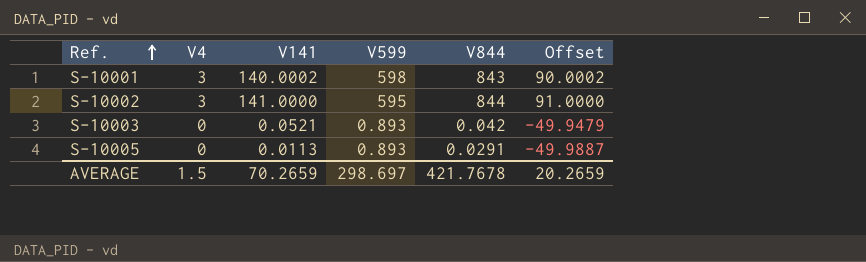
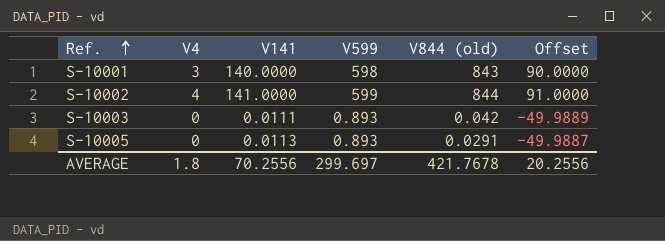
column name: V844 -> V844 (old)
S-10001 | V141: 140.0002 -> 140.0000
S-10001 | Offset: 90.0002 -> 90.0000
S-10002 | V4: 3 -> 4
S-10002 | V599: 595 -> 599
S-10003 | V141: 0.0521 -> 0.0111
S-10003 | Offset: -49.9479 -> -49.9889
AVERAGE | V4: 1.5 -> 1.8
AVERAGE | V141: 70.2659 -> 70.2556
AVERAGE | V599: 298.697 -> 299.697
AVERAGE | Offset: 20.2659 -> 20.2556

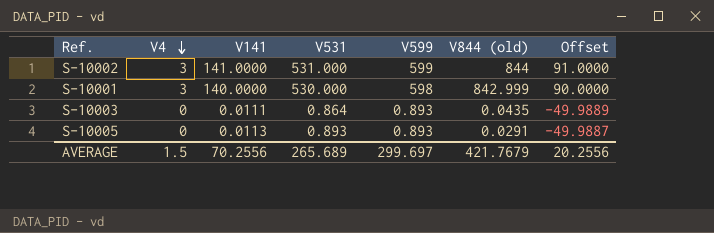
row order: Ref. ascending -> V4 descending
column V531 | position: none -> 4
S-10002 | V4: 4 -> 3
S-10001 | V844 (old): 843 -> 842.999
S-10003 | V844 (old): 0.042 -> 0.0435
AVERAGE | V4: 1.8 -> 1.5
AVERAGE | V844 (old): 421.7678 -> 421.7679

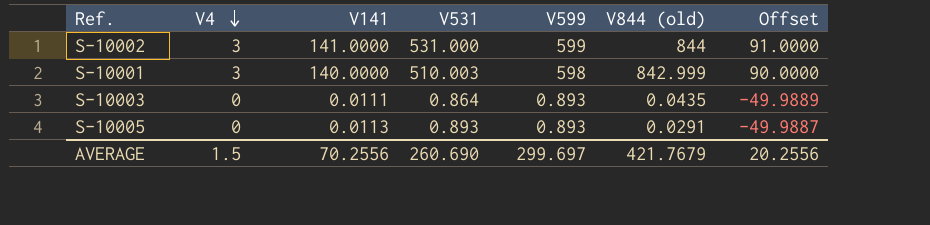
S-10001 | V531: 530.000 -> 510.003
AVERAGE | V531: 265.689 -> 260.690

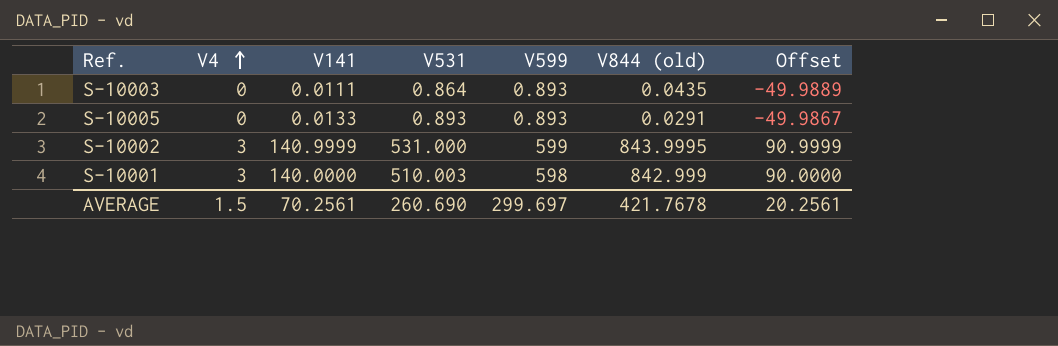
row order: V4 descending -> V4 ascending
S-10005 | V141: 0.0113 -> 0.0133
S-10005 | Offset: -49.9887 -> -49.9867
S-10002 | V141: 141.0000 -> 140.9999
S-10002 | V844 (old): 844 -> 843.9995
S-10002 | Offset: 91.0000 -> 90.9999
AVERAGE | V141: 70.2556 -> 70.2561
AVERAGE | V844 (old): 421.7679 -> 421.7678
AVERAGE | Offset: 20.2556 -> 20.2561

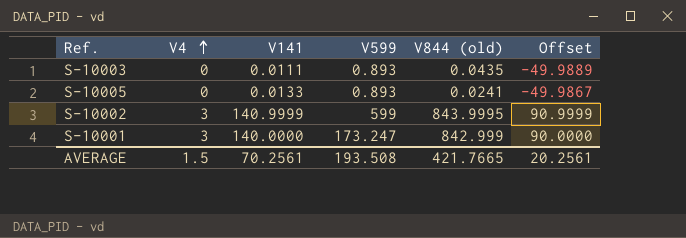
column V531 | position: 4 -> none
S-10005 | V844 (old): 0.0291 -> 0.0241
S-10001 | V599: 598 -> 173.247
AVERAGE | V599: 299.697 -> 193.508
AVERAGE | V844 (old): 421.7678 -> 421.7665

